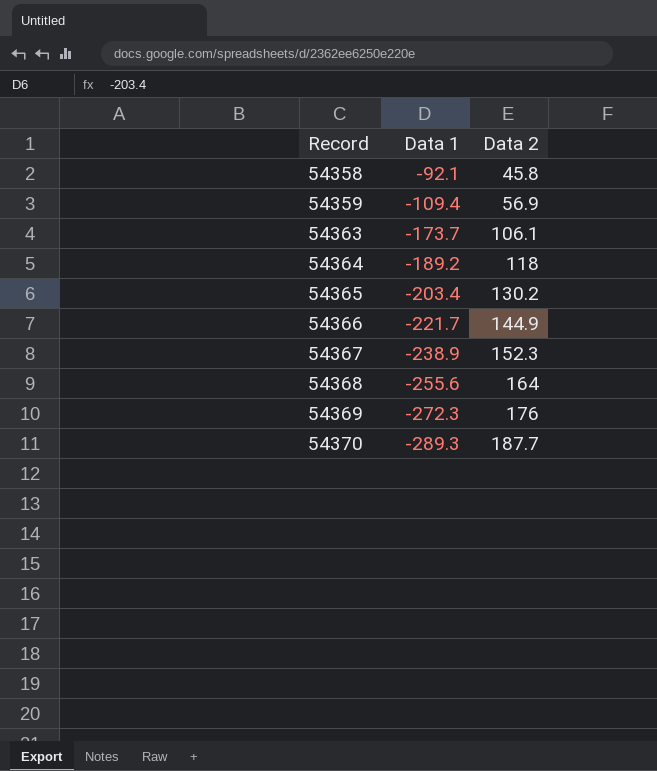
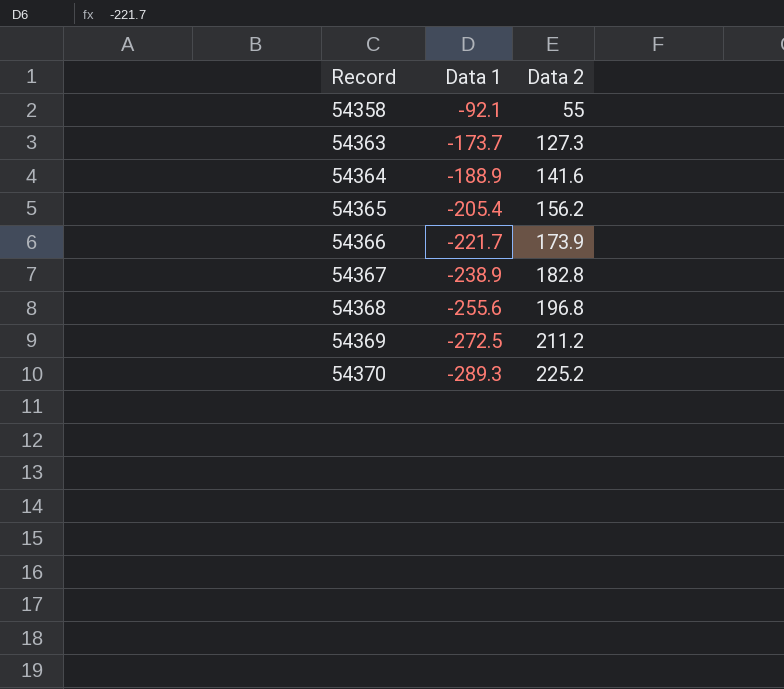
row 54359: -109.4 | 56.9 -> none
54358 | Data 2: 45.8 -> 55
54363 | Data 2: 106.1 -> 127.3
54364 | Data 1: -189.2 -> -188.9
54364 | Data 2: 118 -> 141.6
54365 | Data 1: -203.4 -> -205.4
54365 | Data 2: 130.2 -> 156.2
54366 | Data 2: 144.9 -> 173.9
54367 | Data 2: 152.3 -> 182.8
54368 | Data 2: 164 -> 196.8
54369 | Data 1: -272.3 -> -272.5
54369 | Data 2: 176 -> 211.2
54370 | Data 2: 187.7 -> 225.2

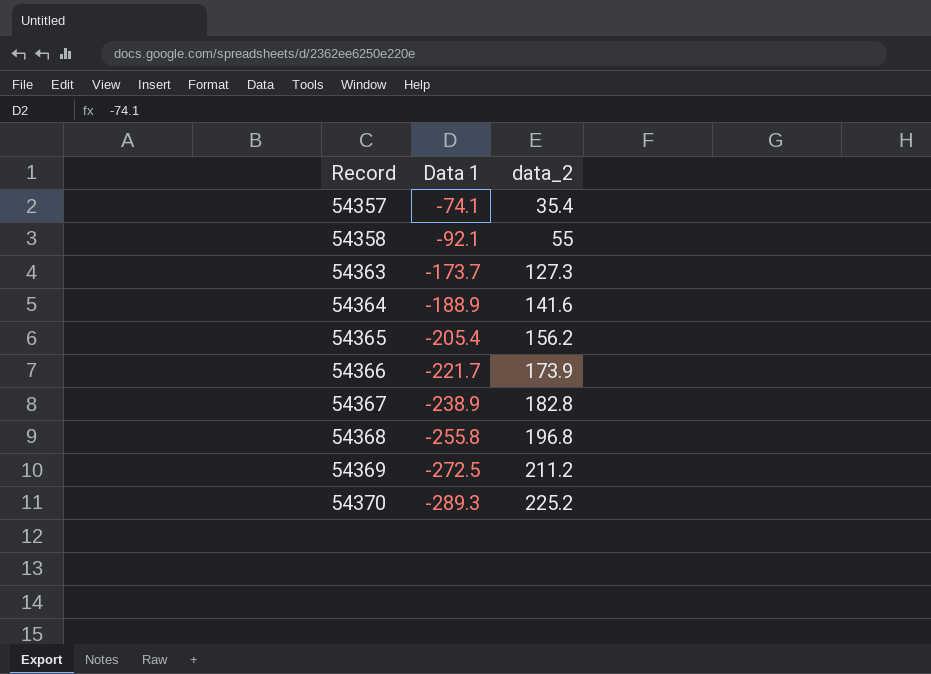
column name: Data 2 -> data_2
row 54357: none -> -74.1 | 35.4
54368 | Data 1: -255.6 -> -255.8

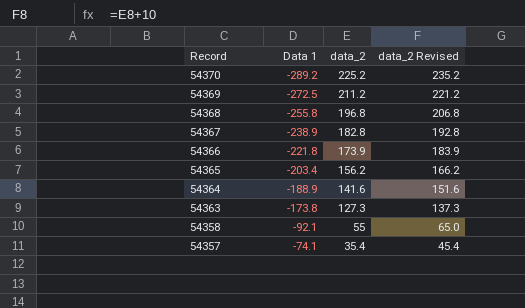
row order: Record ascending -> Record descending
column data_2 Revised | formula: none -> [data_2] + 10
54370 | Data 1: -289.3 -> -289.2
54366 | Data 1: -221.7 -> -221.8
54365 | Data 1: -205.4 -> -203.4
54363 | Data 1: -173.7 -> -173.8

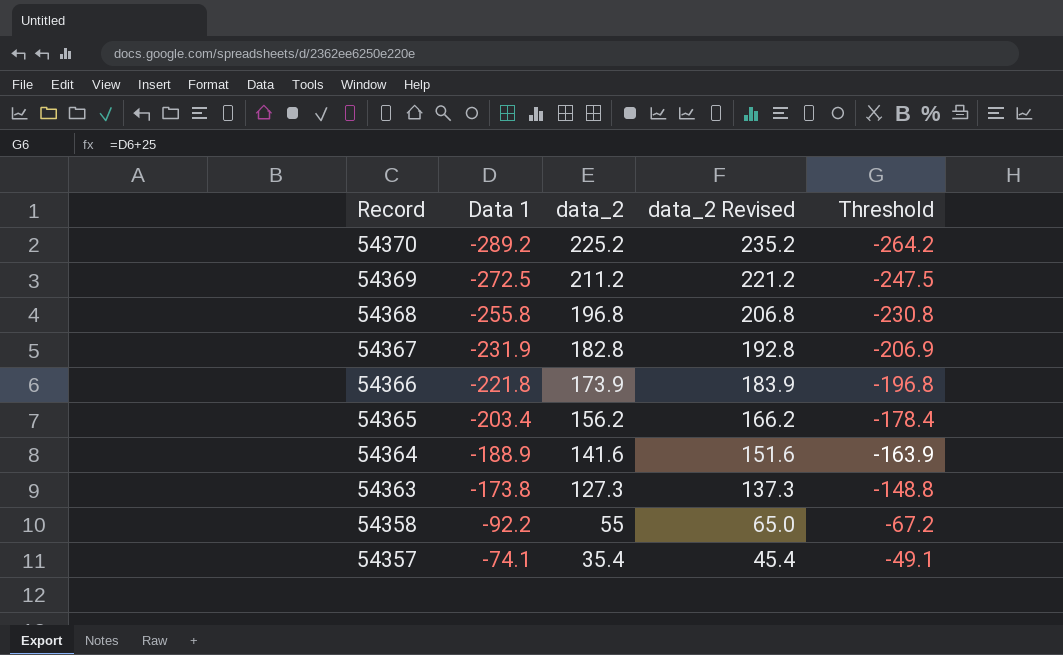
column Threshold | formula: none -> [Data 1] + 25
54367 | Data 1: -238.9 -> -231.9
54358 | Data 1: -92.1 -> -92.2

